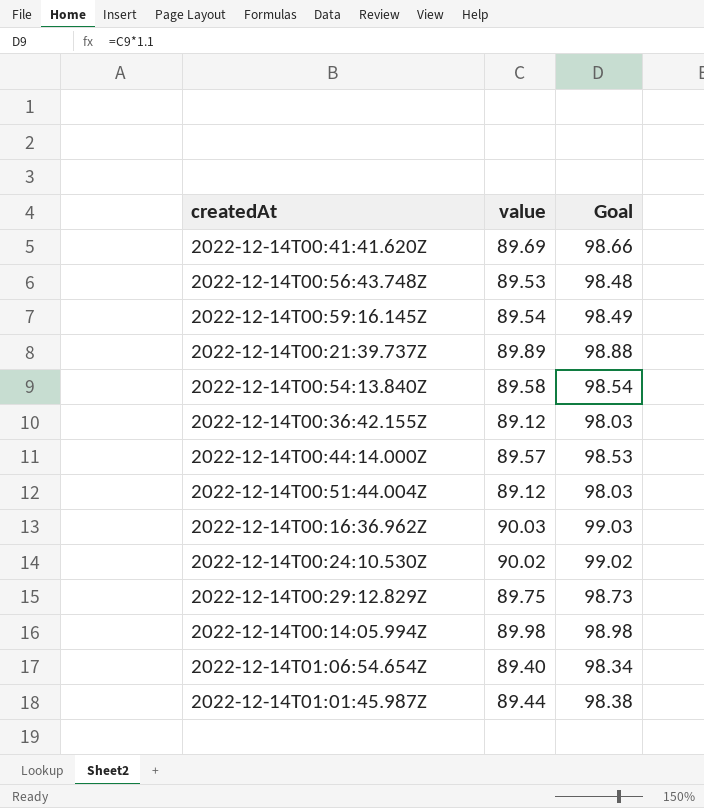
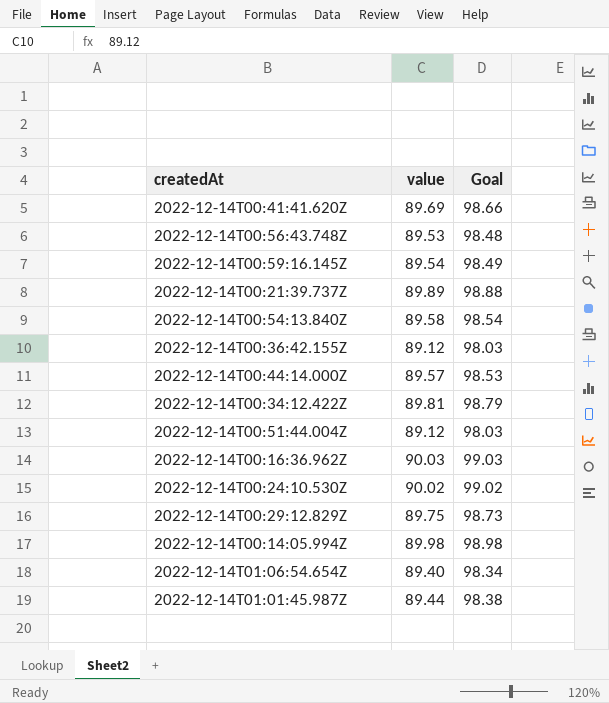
row 2022-12-14T00:34:12.422Z: none -> 89.81 | 98.79

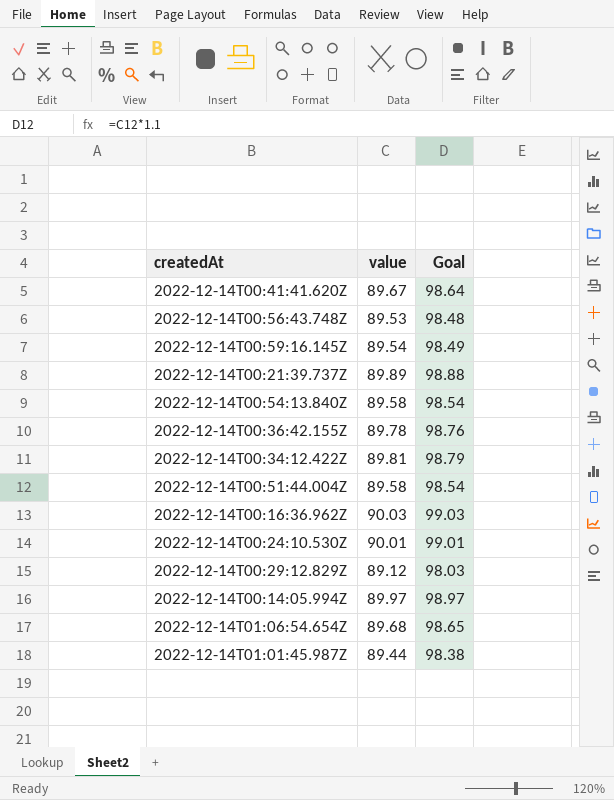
row 2022-12-14T00:44:14.000Z: 89.57 | 98.53 -> none
2022-12-14T00:41:41.620Z | value: 89.69 -> 89.67
2022-12-14T00:41:41.620Z | Goal: 98.66 -> 98.64
2022-12-14T00:36:42.155Z | value: 89.12 -> 89.78
2022-12-14T00:36:42.155Z | Goal: 98.03 -> 98.76
2022-12-14T00:51:44.004Z | value: 89.12 -> 89.58
2022-12-14T00:51:44.004Z | Goal: 98.03 -> 98.54
2022-12-14T00:24:10.530Z | value: 90.02 -> 90.01
2022-12-14T00:24:10.530Z | Goal: 99.02 -> 99.01
2022-12-14T00:29:12.829Z | value: 89.75 -> 89.12
2022-12-14T00:29:12.829Z | Goal: 98.73 -> 98.03
2022-12-14T00:14:05.994Z | value: 89.98 -> 89.97
2022-12-14T00:14:05.994Z | Goal: 98.98 -> 98.97
2022-12-14T01:06:54.654Z | value: 89.40 -> 89.68
2022-12-14T01:06:54.654Z | Goal: 98.34 -> 98.65

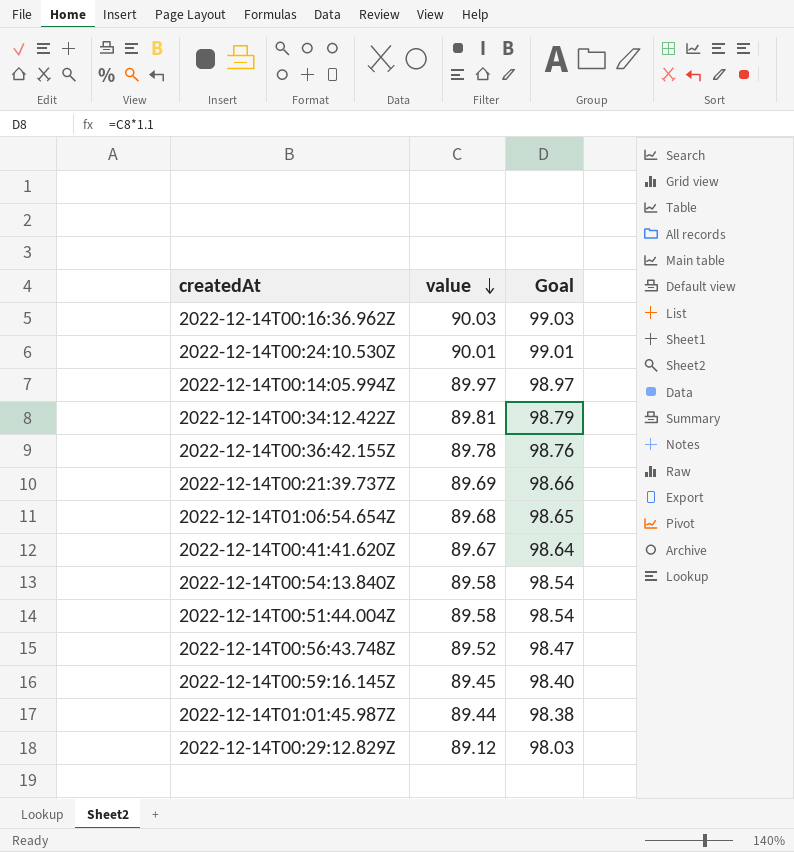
row order: none -> value descending
2022-12-14T00:21:39.737Z | value: 89.89 -> 89.69
2022-12-14T00:21:39.737Z | Goal: 98.88 -> 98.66
2022-12-14T00:56:43.748Z | value: 89.53 -> 89.52
2022-12-14T00:56:43.748Z | Goal: 98.48 -> 98.47
2022-12-14T00:59:16.145Z | value: 89.54 -> 89.45
2022-12-14T00:59:16.145Z | Goal: 98.49 -> 98.40

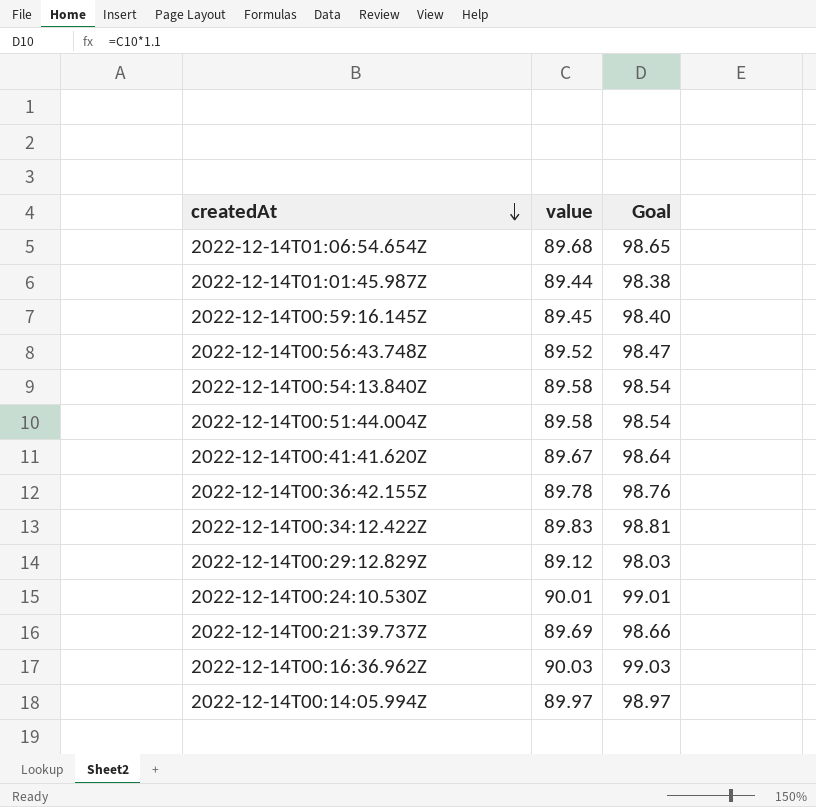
row order: value descending -> createdAt descending
2022-12-14T00:34:12.422Z | value: 89.81 -> 89.83
2022-12-14T00:34:12.422Z | Goal: 98.79 -> 98.81

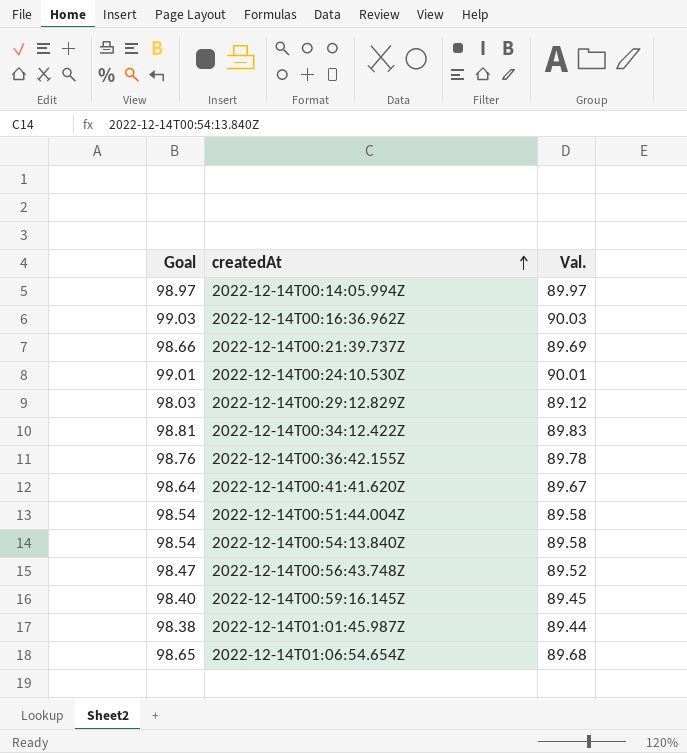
row order: createdAt descending -> createdAt ascending
column Goal | position: 3 -> 1
column name: value -> Val.

